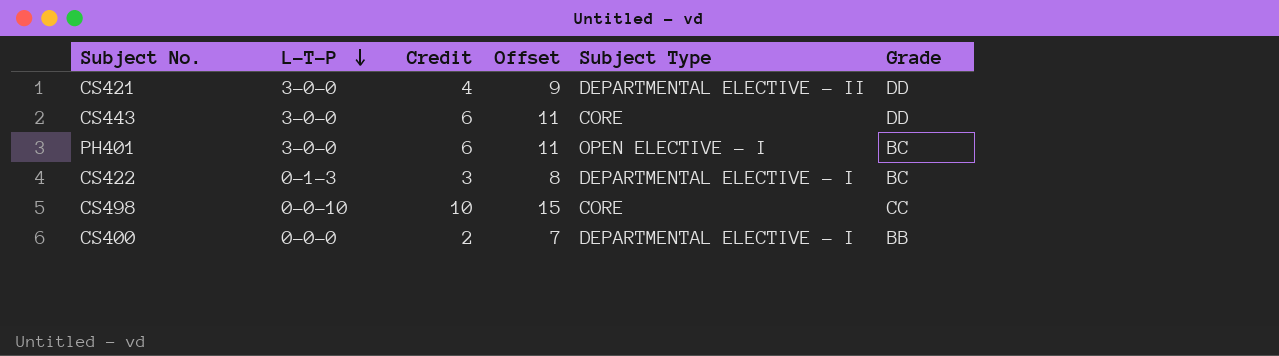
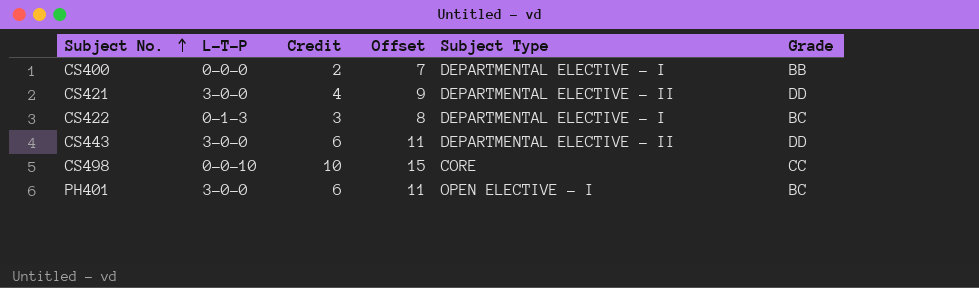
row order: L-T-P descending -> Subject No. ascending
CS443 | Subject Type: CORE -> DEPARTMENTAL ELECTIVE - II

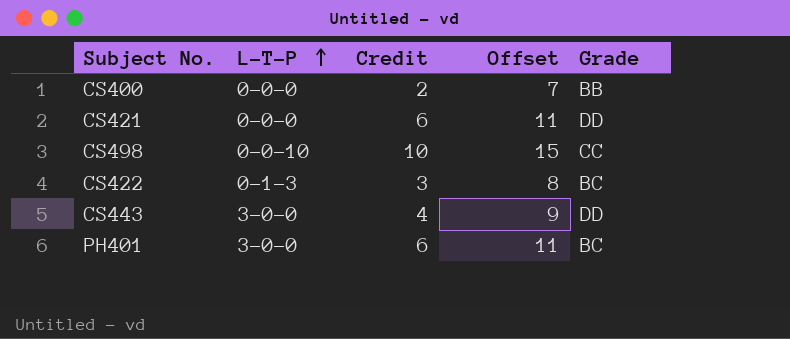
row order: Subject No. ascending -> L-T-P ascending
column Subject Type | position: 5 -> none
CS421 | L-T-P: 3-0-0 -> 0-0-0
CS421 | Credit: 4 -> 6
CS421 | Offset: 9 -> 11
CS443 | Credit: 6 -> 4
CS443 | Offset: 11 -> 9

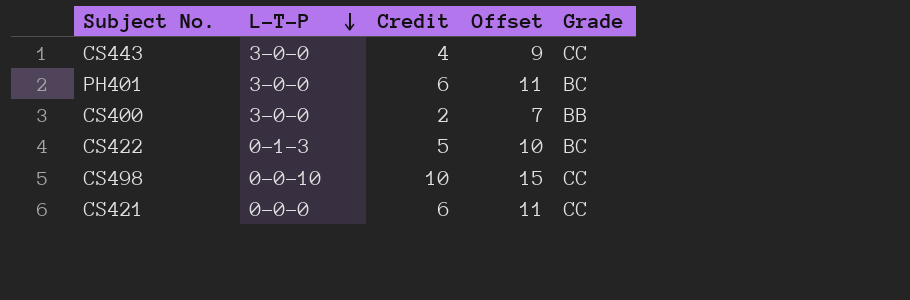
row order: L-T-P ascending -> L-T-P descending
CS443 | Grade: DD -> CC
CS400 | L-T-P: 0-0-0 -> 3-0-0
CS422 | Credit: 3 -> 5
CS422 | Offset: 8 -> 10
CS421 | Grade: DD -> CC

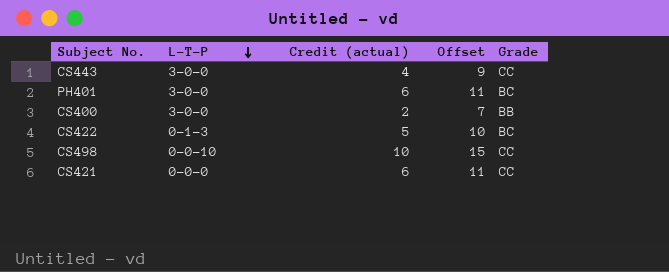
column name: Credit -> Credit (actual)

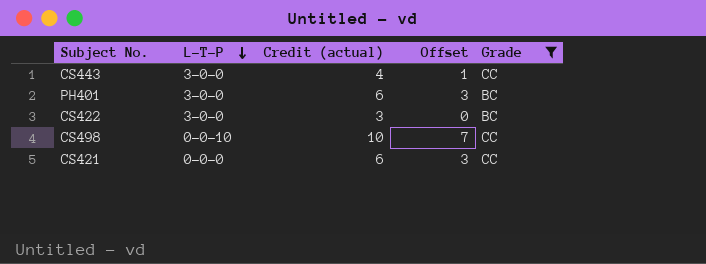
filter: none -> Grade != BB
column Offset | formula: [Credit (actual)] + 5 -> [Credit (actual)] - 3
CS422 | L-T-P: 0-1-3 -> 3-0-0
CS422 | Credit (actual): 5 -> 3

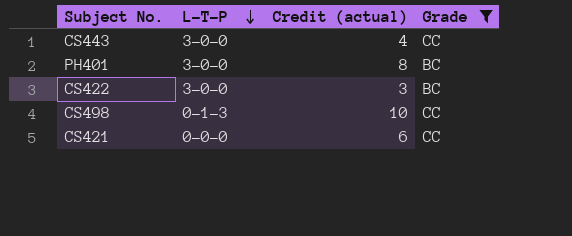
column Offset | formula: [Credit (actual)] - 3 -> none
PH401 | Credit (actual): 6 -> 8
CS498 | L-T-P: 0-0-10 -> 0-1-3

